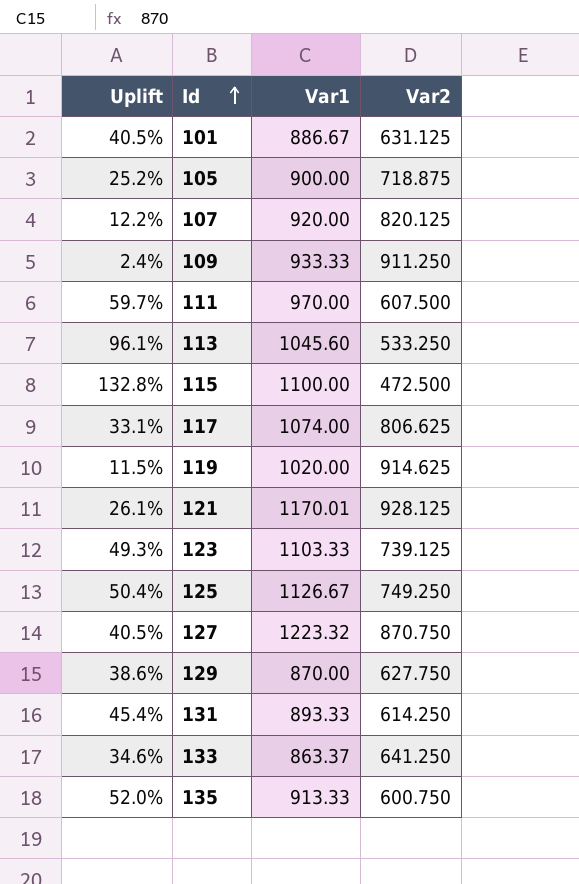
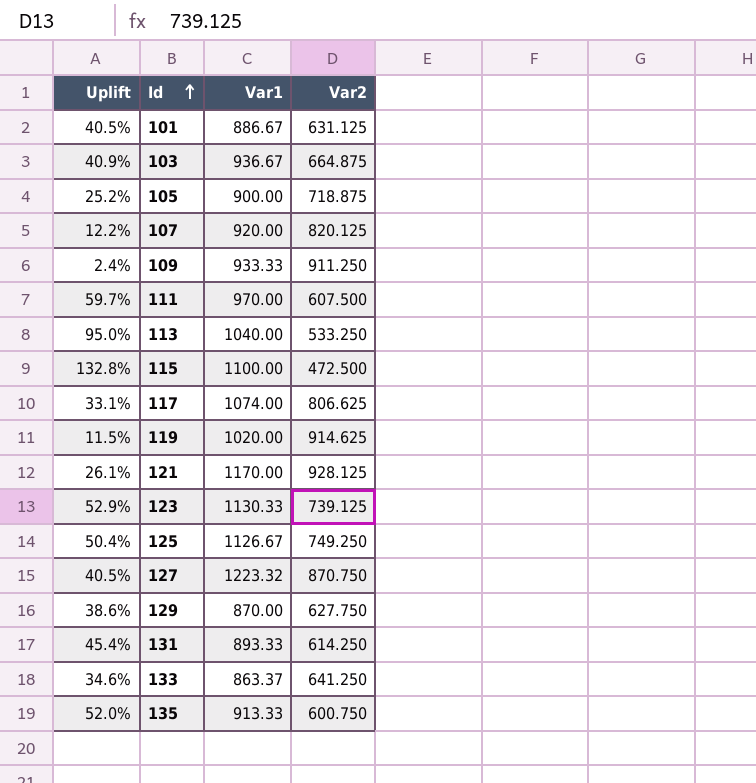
row 103: none -> 40.9% | 936.67 | 664.875
113 | Uplift: 96.1% -> 95.0%
113 | Var1: 1045.60 -> 1040.00
121 | Var1: 1170.01 -> 1170.00
123 | Uplift: 49.3% -> 52.9%
123 | Var1: 1103.33 -> 1130.33

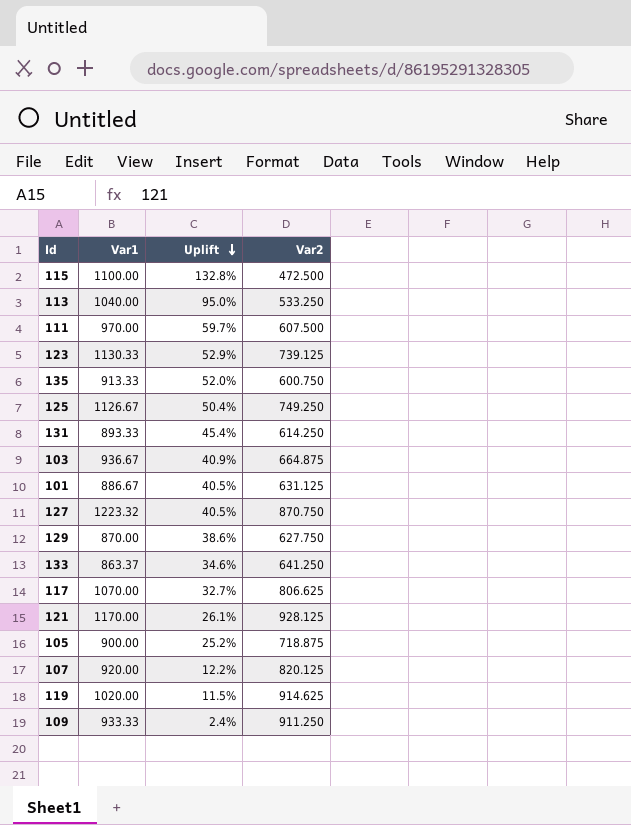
row order: Id ascending -> Uplift descending
column Uplift | position: 1 -> 3
117 | Var1: 1074.00 -> 1070.00
117 | Uplift: 33.1% -> 32.7%

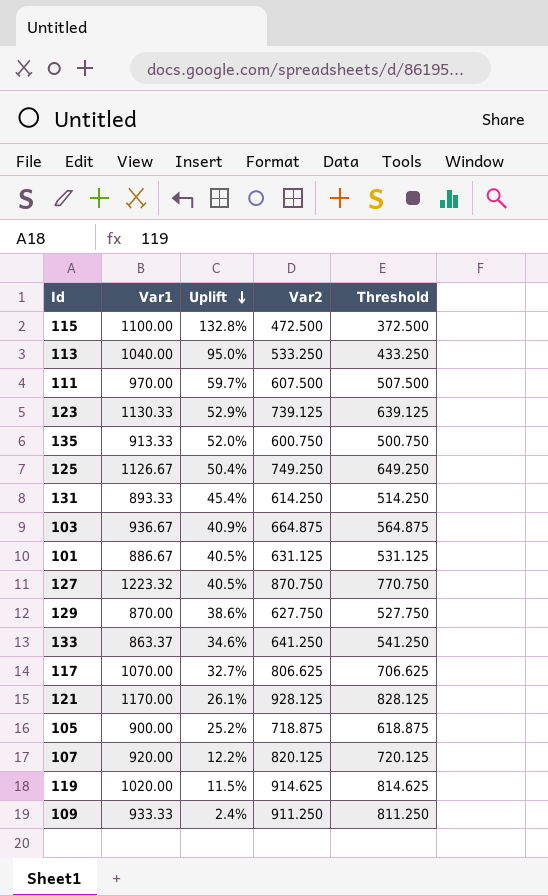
column Threshold | formula: none -> [Var2] - 100

